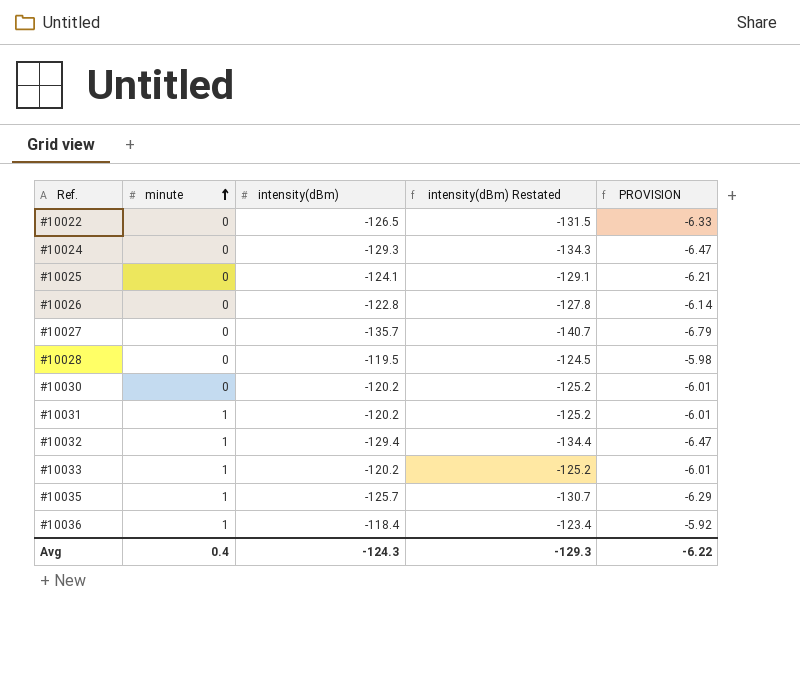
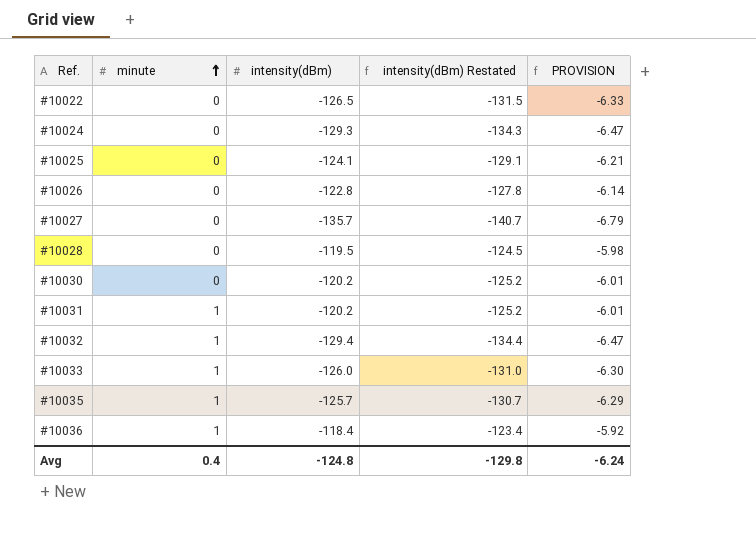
#10033 | intensity(dBm): -120.2 -> -126.0
#10033 | intensity(dBm) Restated: -125.2 -> -131.0
#10033 | PROVISION: -6.01 -> -6.30
Avg | intensity(dBm): -124.3 -> -124.8
Avg | intensity(dBm) Restated: -129.3 -> -129.8
Avg | PROVISION: -6.22 -> -6.24

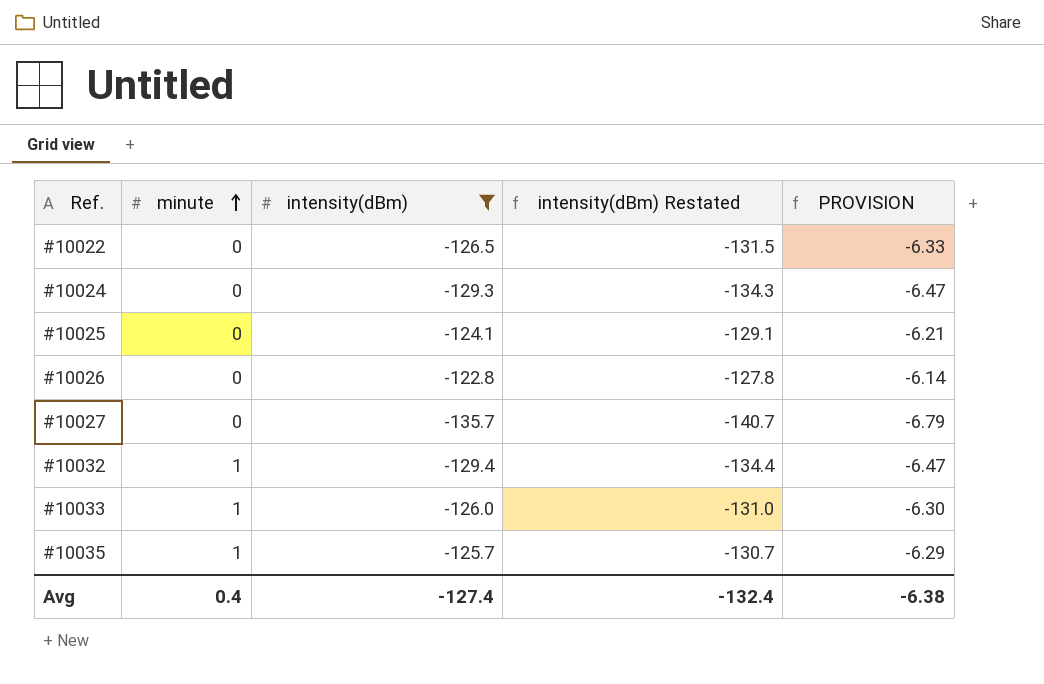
filter: none -> intensity(dBm) <= -122.8
Avg | intensity(dBm): -124.8 -> -127.4
Avg | intensity(dBm) Restated: -129.8 -> -132.4
Avg | PROVISION: -6.24 -> -6.38

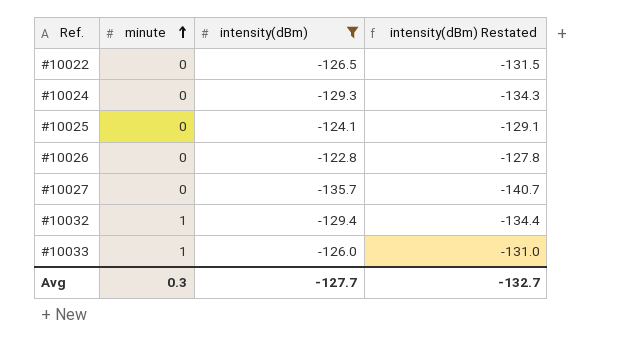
column PROVISION | formula: [intensity(dBm)] * 0.05 -> none
row #10035: 1 | -125.7 | -130.7 | -6.29 -> none
Avg | minute: 0.4 -> 0.3
Avg | intensity(dBm): -127.4 -> -127.7
Avg | intensity(dBm) Restated: -132.4 -> -132.7

